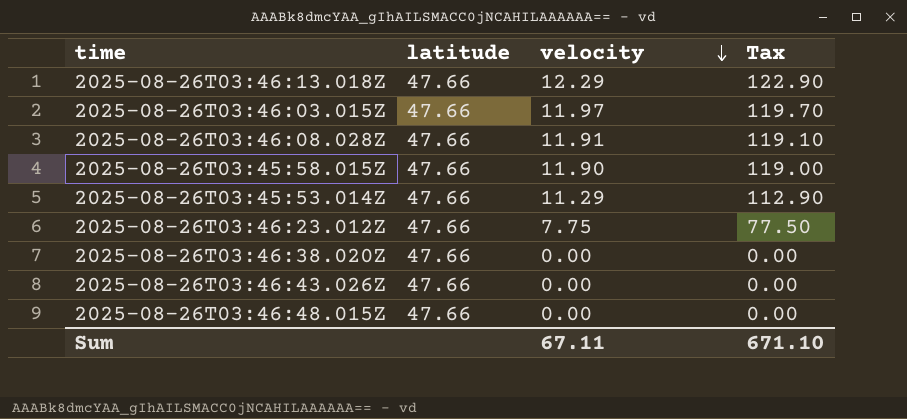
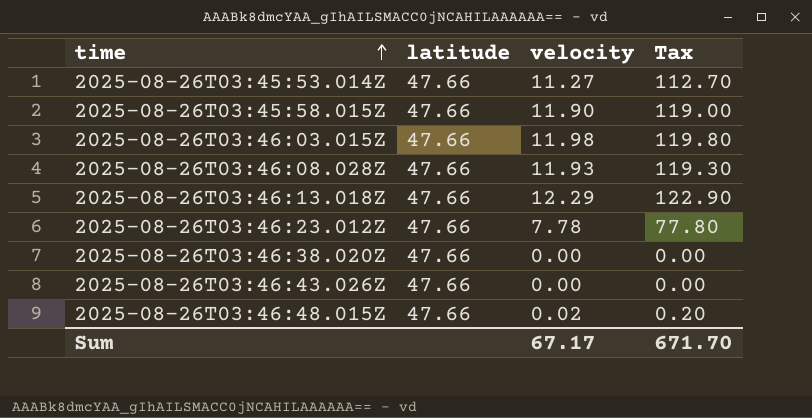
row order: velocity descending -> time ascending
2025-08-26T03:45:53.014Z | velocity: 11.29 -> 11.27
2025-08-26T03:45:53.014Z | Tax: 112.90 -> 112.70
2025-08-26T03:46:03.015Z | velocity: 11.97 -> 11.98
2025-08-26T03:46:03.015Z | Tax: 119.70 -> 119.80
2025-08-26T03:46:08.028Z | velocity: 11.91 -> 11.93
2025-08-26T03:46:08.028Z | Tax: 119.10 -> 119.30
2025-08-26T03:46:23.012Z | velocity: 7.75 -> 7.78
2025-08-26T03:46:23.012Z | Tax: 77.50 -> 77.80
2025-08-26T03:46:48.015Z | velocity: 0.00 -> 0.02
2025-08-26T03:46:48.015Z | Tax: 0.00 -> 0.20
Sum | velocity: 67.11 -> 67.17
Sum | Tax: 671.10 -> 671.70

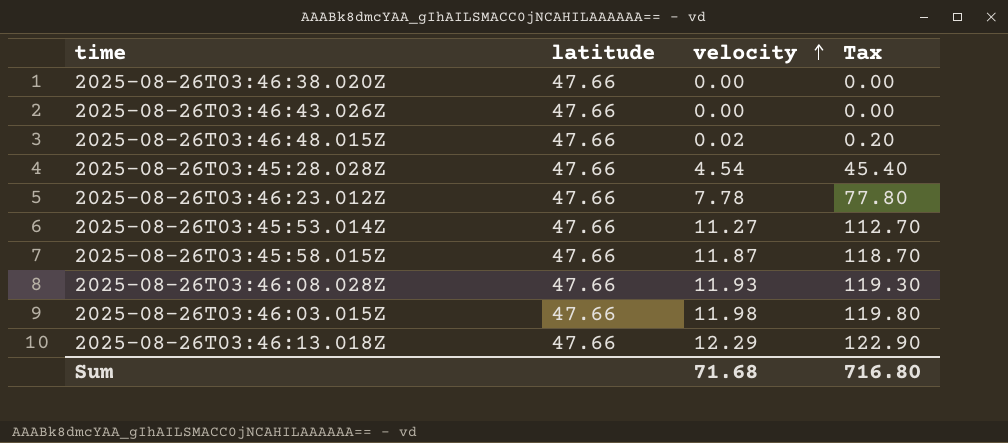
row order: time ascending -> velocity ascending
row 2025-08-26T03:45:28.028Z: none -> 47.66 | 4.54 | 45.40
2025-08-26T03:45:58.015Z | velocity: 11.90 -> 11.87
2025-08-26T03:45:58.015Z | Tax: 119.00 -> 118.70
Sum | velocity: 67.17 -> 71.68
Sum | Tax: 671.70 -> 716.80

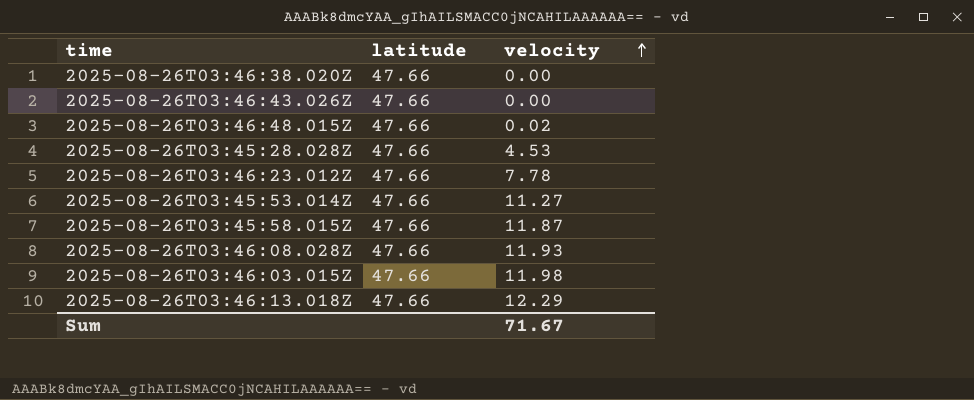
column Tax | formula: [velocity] * 10 -> none
2025-08-26T03:45:28.028Z | velocity: 4.54 -> 4.53
Sum | velocity: 71.68 -> 71.67

